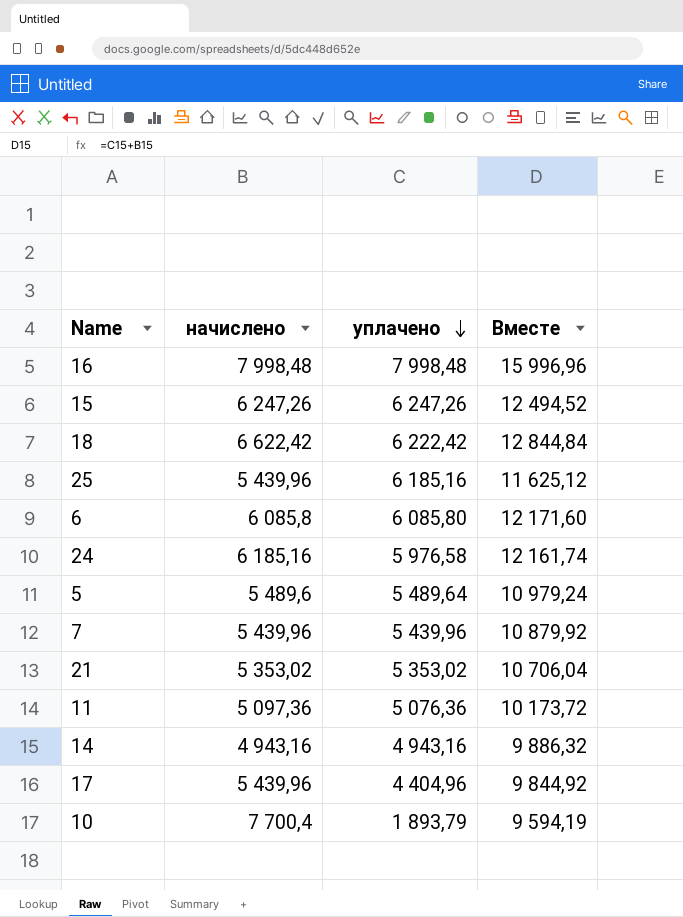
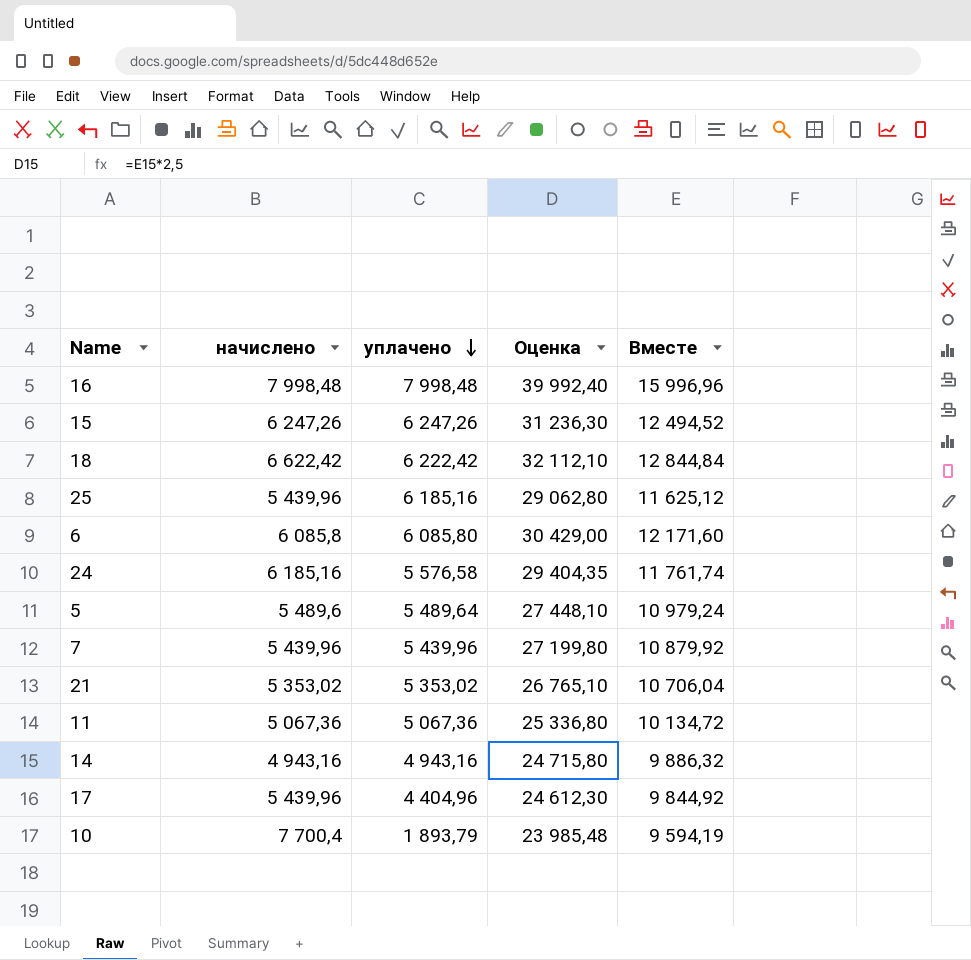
column Оценка | formula: none -> [Вместе] * 2,5
24 | уплачено: 5 976,58 -> 5 576,58
24 | Вместе: 12 161,74 -> 11 761,74
11 | начислено: 5 097,36 -> 5 067,36
11 | уплачено: 5 076,36 -> 5 067,36
11 | Вместе: 10 173,72 -> 10 134,72

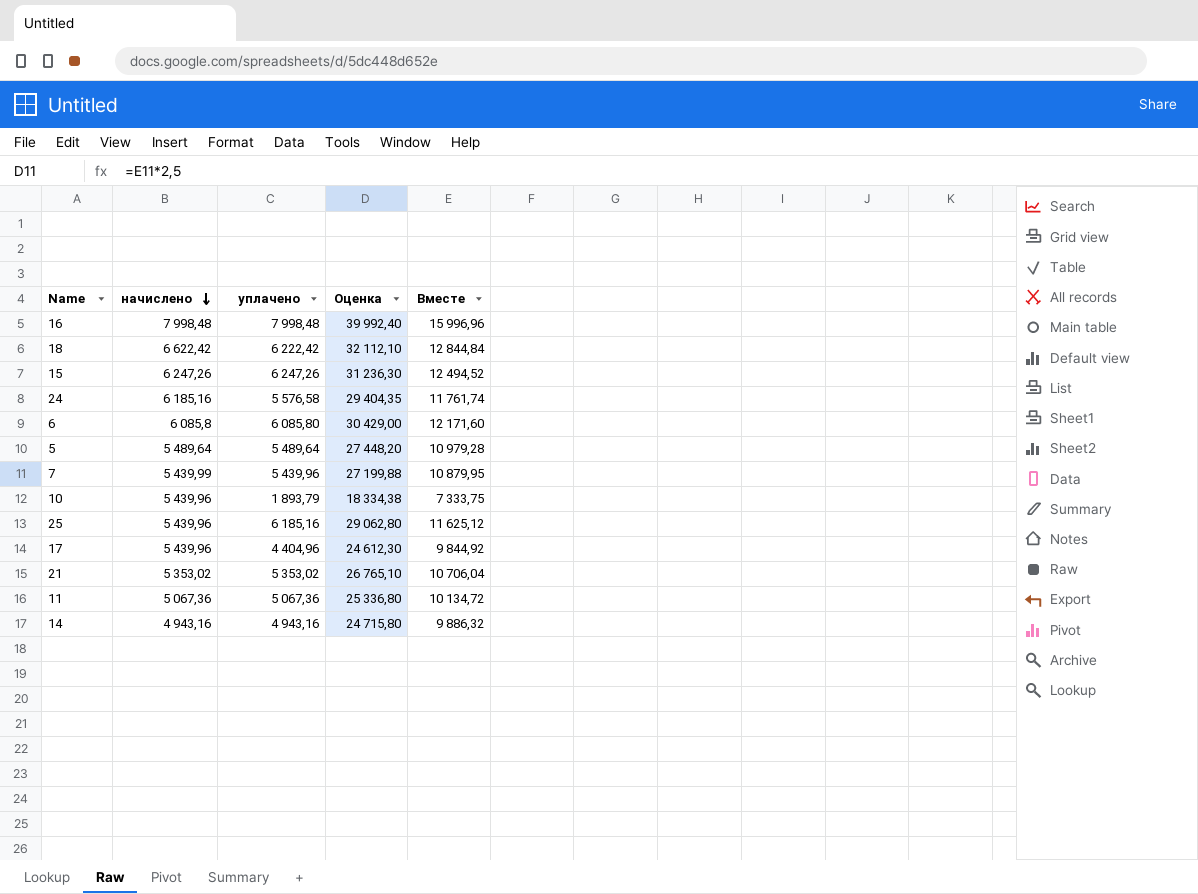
row order: уплачено descending -> начислено descending
5 | начислено: 5 489,6 -> 5 489,64
5 | Оценка: 27 448,10 -> 27 448,20
5 | Вместе: 10 979,24 -> 10 979,28
7 | начислено: 5 439,96 -> 5 439,99
7 | Оценка: 27 199,80 -> 27 199,88
7 | Вместе: 10 879,92 -> 10 879,95
10 | начислено: 7 700,4 -> 5 439,96
10 | Оценка: 23 985,48 -> 18 334,38
10 | Вместе: 9 594,19 -> 7 333,75

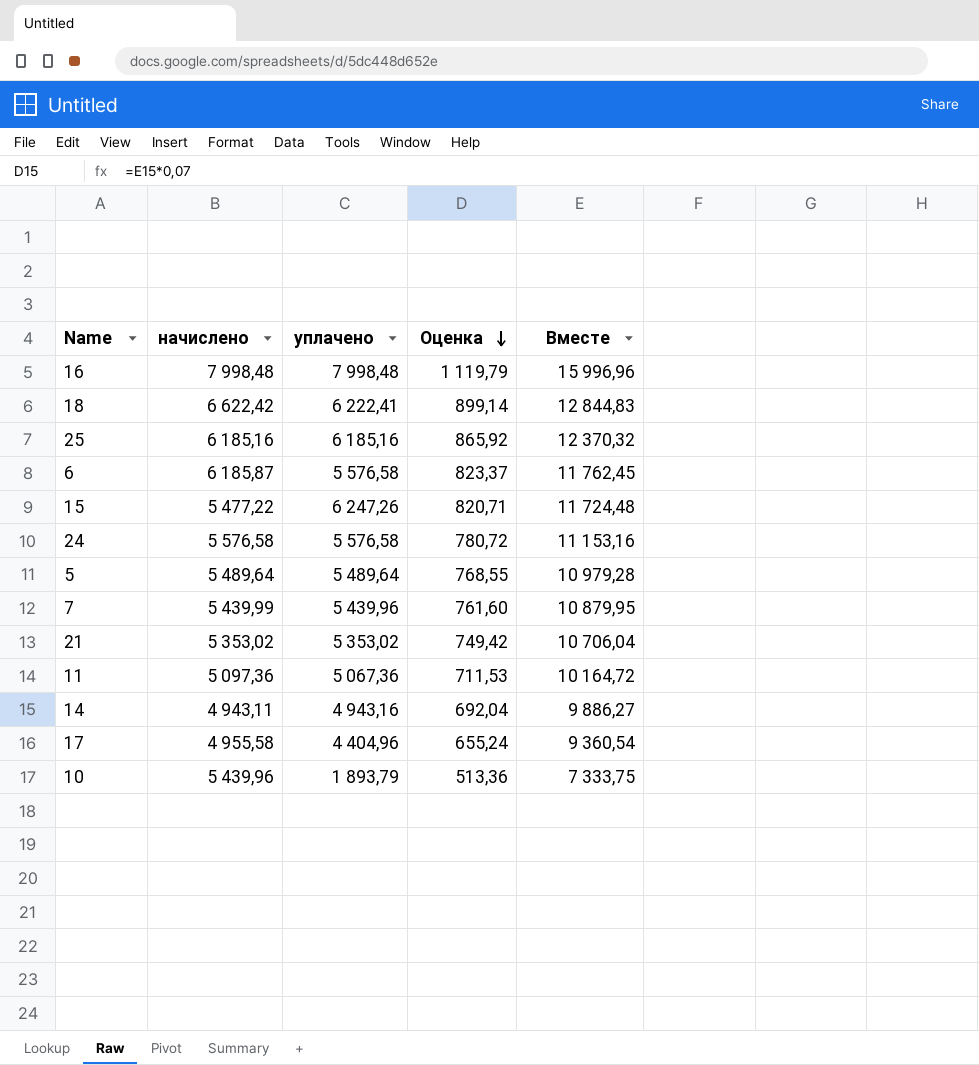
row order: начислено descending -> Оценка descending
column Оценка | formula: [Вместе] * 2,5 -> [Вместе] * 0,07
18 | уплачено: 6 222,42 -> 6 222,41
18 | Вместе: 12 844,84 -> 12 844,83
25 | начислено: 5 439,96 -> 6 185,16
25 | Вместе: 11 625,12 -> 12 370,32
6 | начислено: 6 085,8 -> 6 185,87
6 | уплачено: 6 085,80 -> 5 576,58
6 | Вместе: 12 171,60 -> 11 762,45
15 | начислено: 6 247,26 -> 5 477,22
15 | Вместе: 12 494,52 -> 11 724,48
24 | начислено: 6 185,16 -> 5 576,58
24 | Вместе: 11 761,74 -> 11 153,16
11 | начислено: 5 067,36 -> 5 097,36
11 | Вместе: 10 134,72 -> 10 164,72
14 | начислено: 4 943,16 -> 4 943,11
14 | Вместе: 9 886,32 -> 9 886,27
17 | начислено: 5 439,96 -> 4 955,58
17 | Вместе: 9 844,92 -> 9 360,54

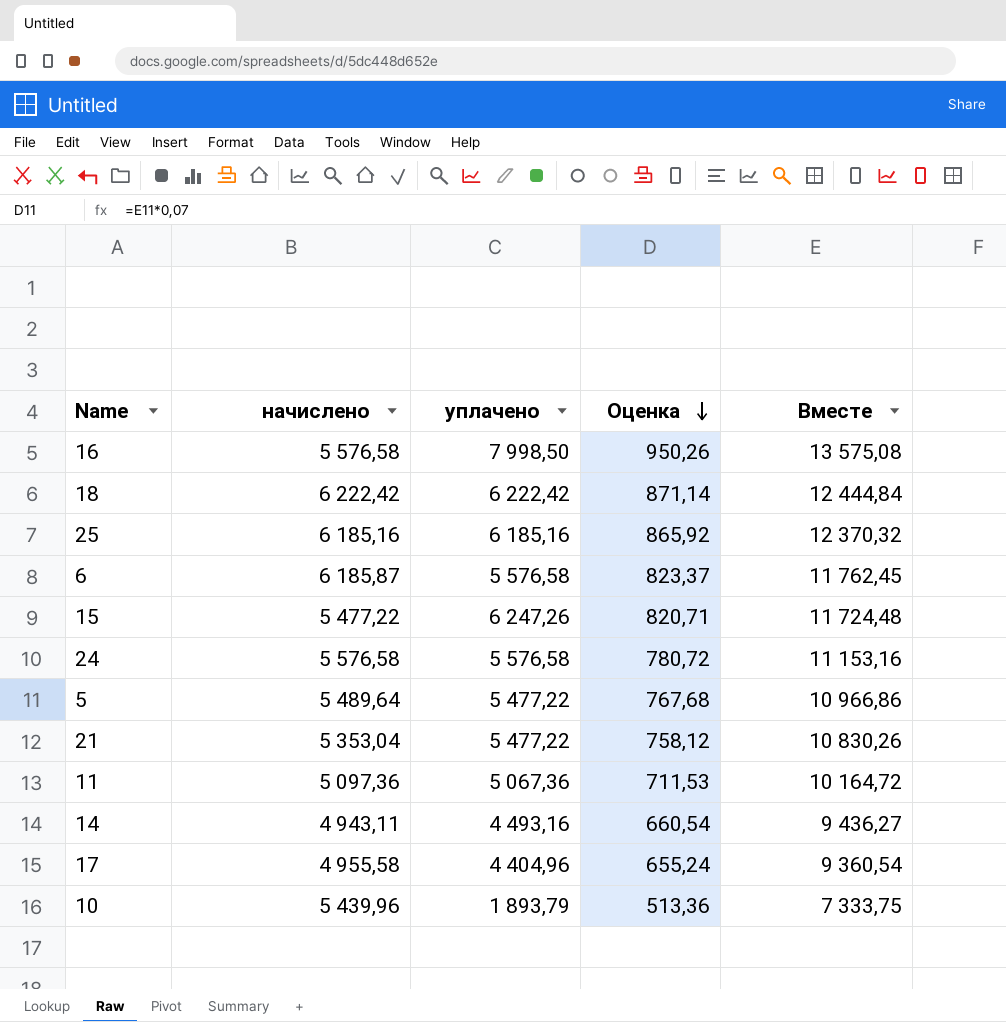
row 7: 5 439,99 | 5 439,96 | 761,60 | 10 879,95 -> none
16 | начислено: 7 998,48 -> 5 576,58
16 | уплачено: 7 998,48 -> 7 998,50
16 | Оценка: 1 119,79 -> 950,26
16 | Вместе: 15 996,96 -> 13 575,08
18 | начислено: 6 622,42 -> 6 222,42
18 | уплачено: 6 222,41 -> 6 222,42
18 | Оценка: 899,14 -> 871,14
18 | Вместе: 12 844,83 -> 12 444,84
5 | уплачено: 5 489,64 -> 5 477,22
5 | Оценка: 768,55 -> 767,68
5 | Вместе: 10 979,28 -> 10 966,86
21 | начислено: 5 353,02 -> 5 353,04
21 | уплачено: 5 353,02 -> 5 477,22
21 | Оценка: 749,42 -> 758,12
21 | Вместе: 10 706,04 -> 10 830,26
14 | уплачено: 4 943,16 -> 4 493,16
14 | Оценка: 692,04 -> 660,54
14 | Вместе: 9 886,27 -> 9 436,27

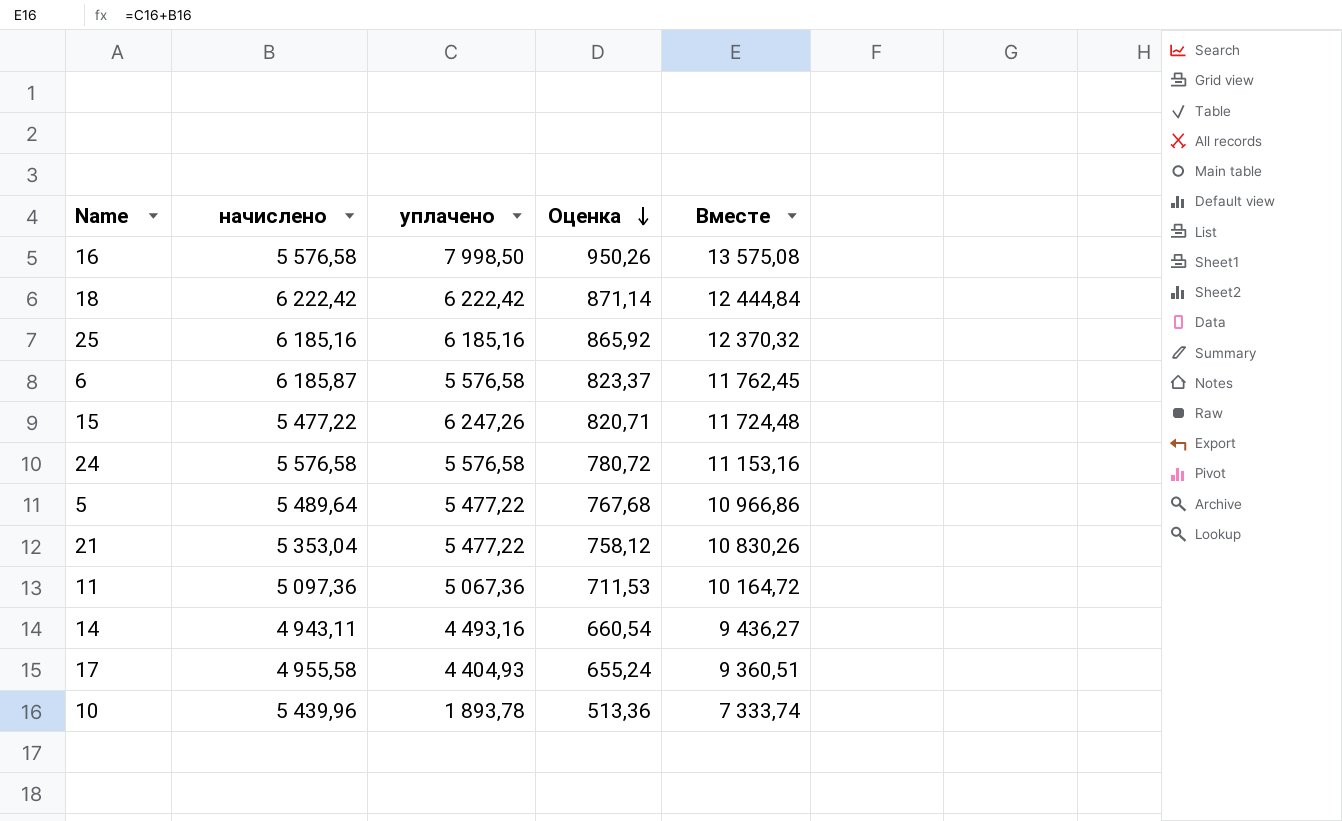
17 | уплачено: 4 404,96 -> 4 404,93
17 | Вместе: 9 360,54 -> 9 360,51
10 | уплачено: 1 893,79 -> 1 893,78
10 | Вместе: 7 333,75 -> 7 333,74

